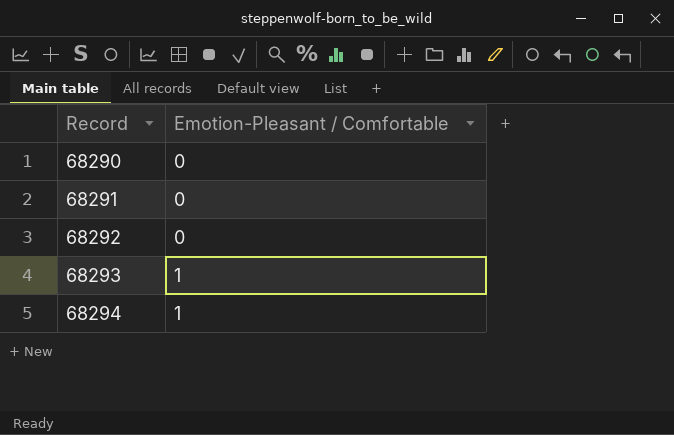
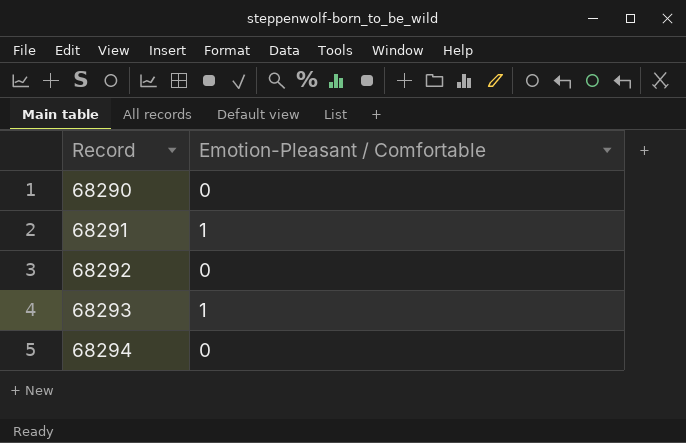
68291 | Emotion-Pleasant / Comfortable: 0 -> 1
68294 | Emotion-Pleasant / Comfortable: 1 -> 0

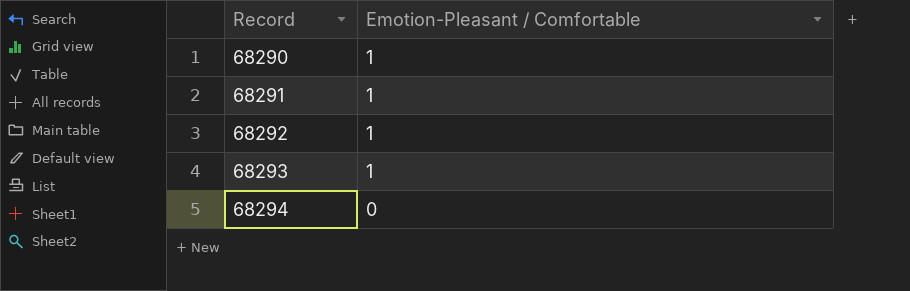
68290 | Emotion-Pleasant / Comfortable: 0 -> 1
68292 | Emotion-Pleasant / Comfortable: 0 -> 1

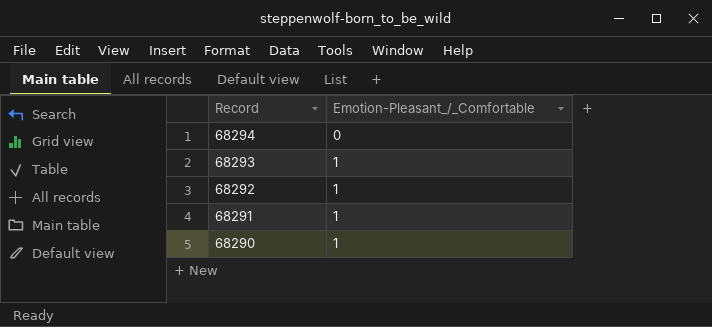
row order: Record ascending -> Record descending
column name: Emotion-Pleasant / Comfortable -> Emotion-Pleasant_/_Comfortable

